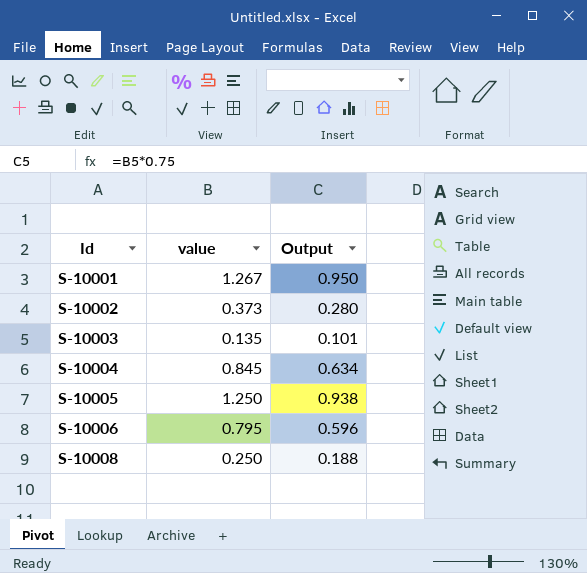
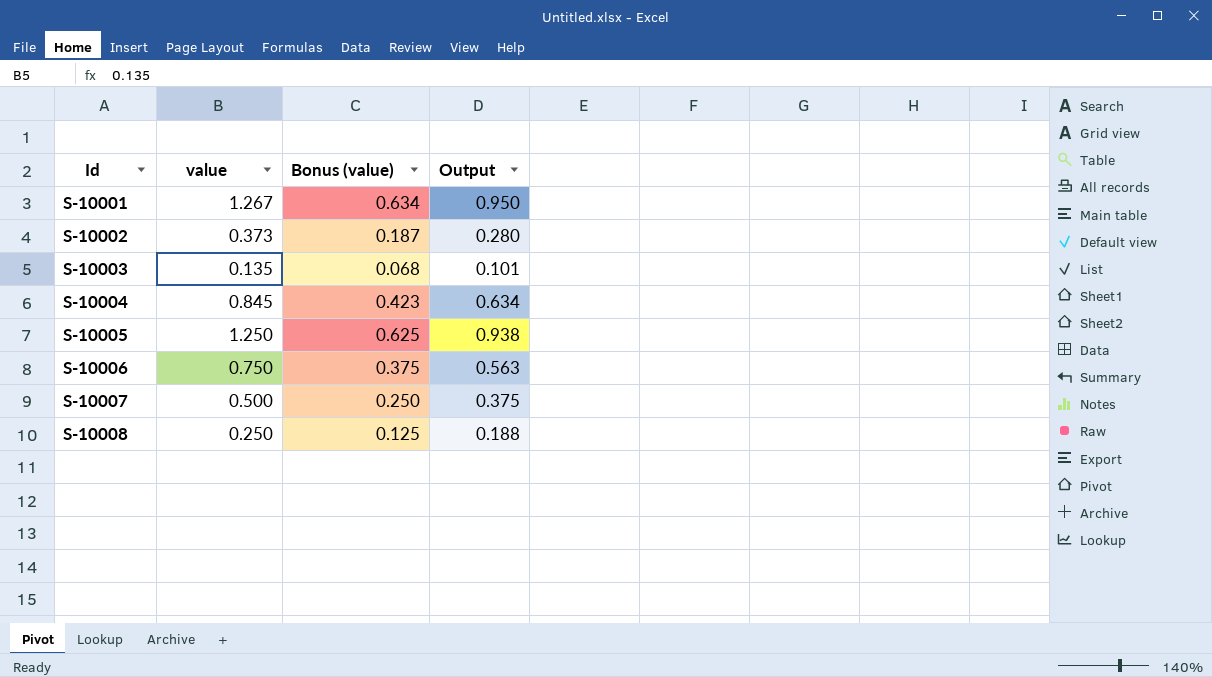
column Bonus (value) | formula: none -> [value] * 0.5
S-10006 | value: 0.795 -> 0.750
S-10006 | Output: 0.596 -> 0.563
row S-10007: none -> 0.500 | 0.250 | 0.375

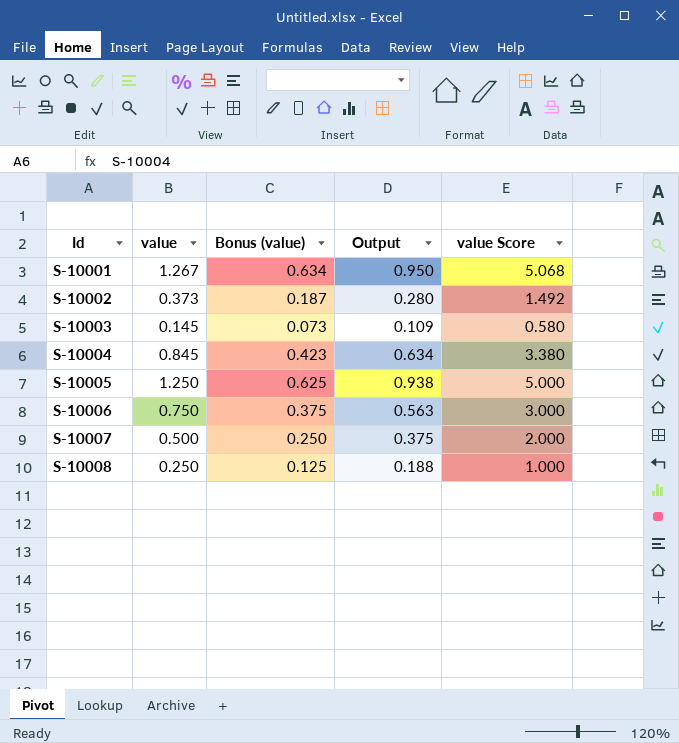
column value Score | formula: none -> [value] * 4
S-10003 | value: 0.135 -> 0.145
S-10003 | Bonus (value): 0.068 -> 0.073
S-10003 | Output: 0.101 -> 0.109

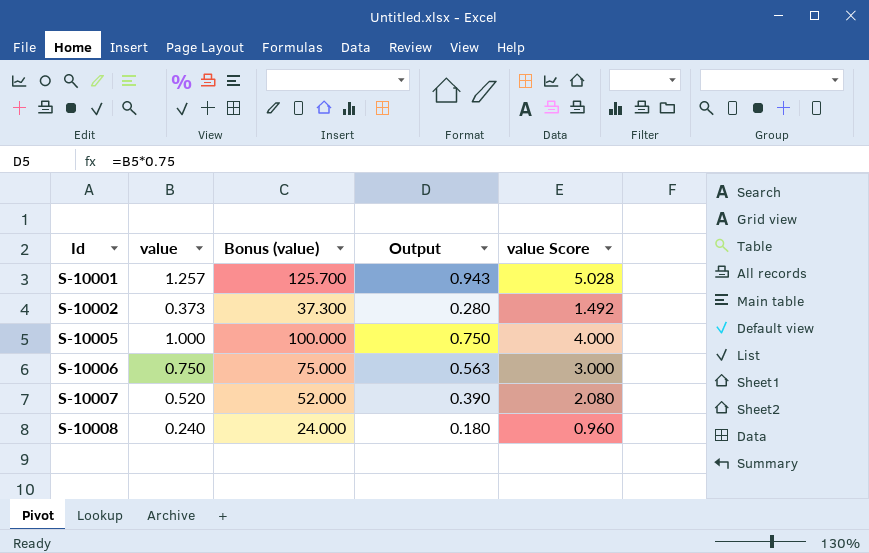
column Bonus (value) | formula: [value] * 0.5 -> [value] * 100
row S-10003: 0.145 | 0.073 | 0.109 | 0.580 -> none
row S-10004: 0.845 | 0.423 | 0.634 | 3.380 -> none
S-10001 | value: 1.267 -> 1.257
S-10001 | Output: 0.950 -> 0.943
S-10001 | value Score: 5.068 -> 5.028
S-10005 | value: 1.250 -> 1.000
S-10005 | Output: 0.938 -> 0.750
S-10005 | value Score: 5.000 -> 4.000
S-10007 | value: 0.500 -> 0.520
S-10007 | Output: 0.375 -> 0.390
S-10007 | value Score: 2.000 -> 2.080
S-10008 | value: 0.250 -> 0.240
S-10008 | Output: 0.188 -> 0.180
S-10008 | value Score: 1.000 -> 0.960

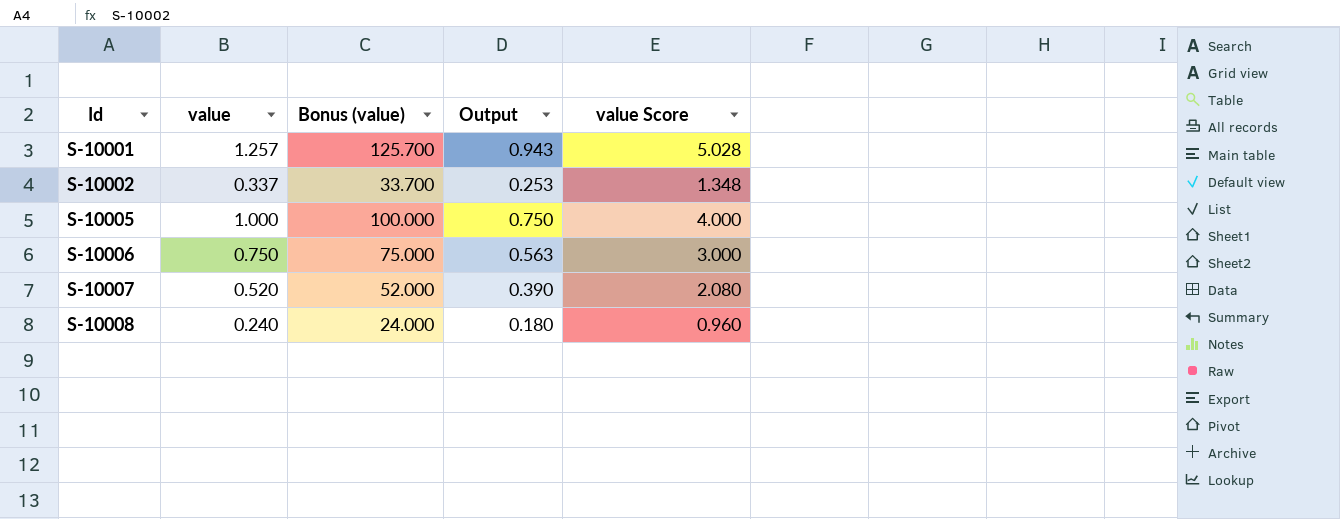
S-10002 | value: 0.373 -> 0.337
S-10002 | Bonus (value): 37.300 -> 33.700
S-10002 | Output: 0.280 -> 0.253
S-10002 | value Score: 1.492 -> 1.348

